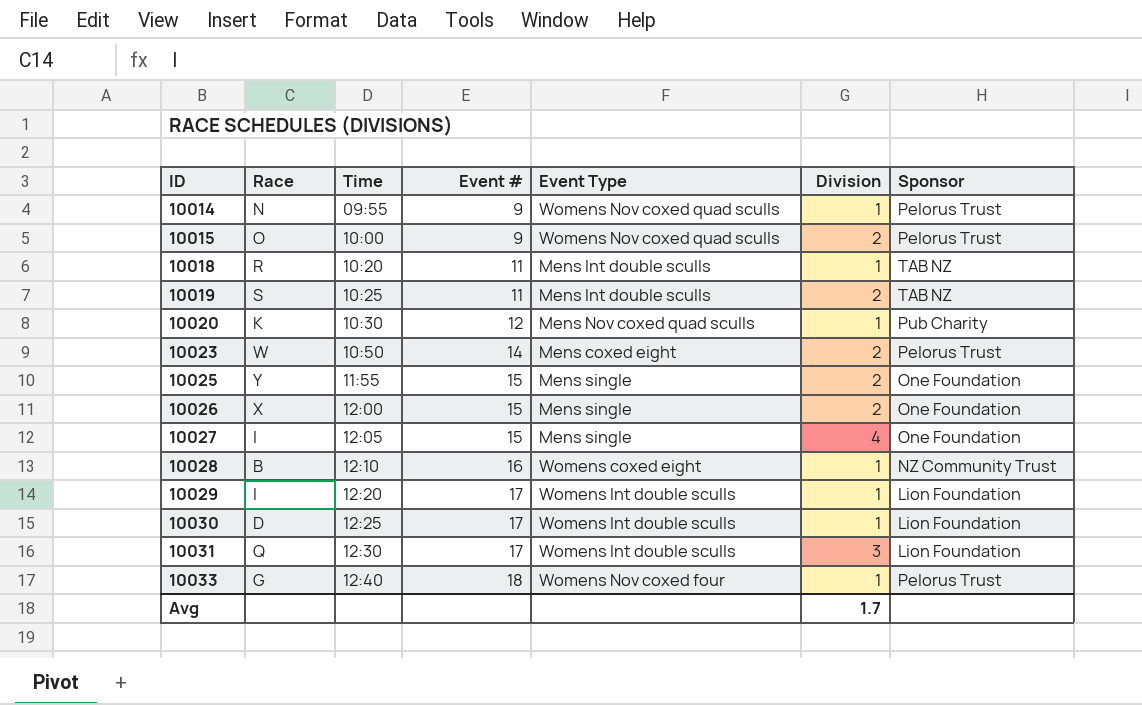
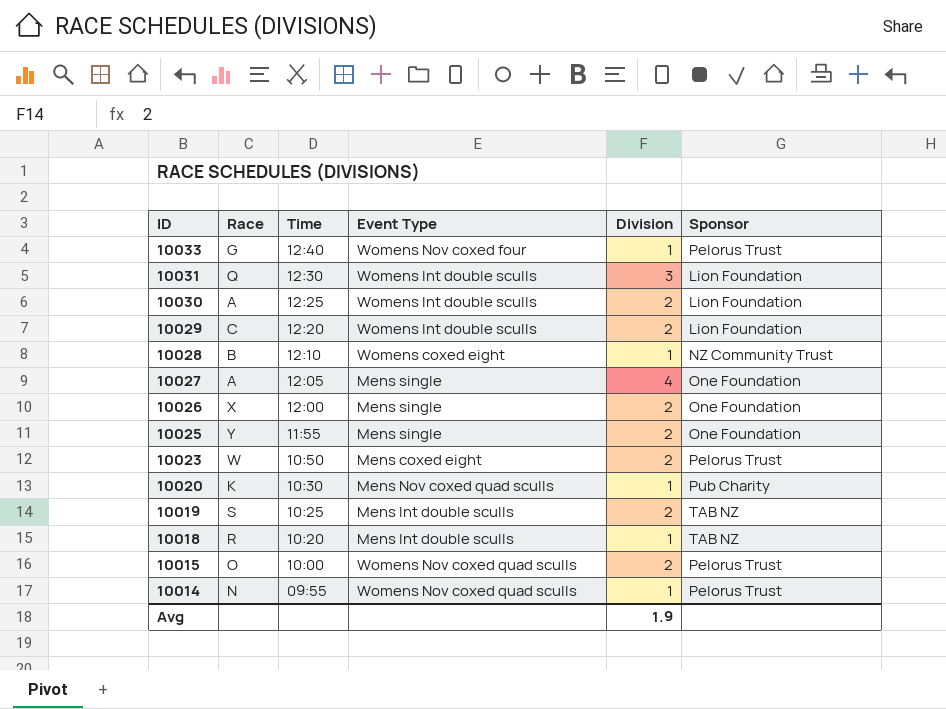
row order: ID ascending -> ID descending
column Event # | position: 4 -> none
10030 | Race: D -> A
10030 | Division: 1 -> 2
10029 | Race: I -> C
10029 | Division: 1 -> 2
10027 | Race: I -> A
Avg | Division: 1.7 -> 1.9

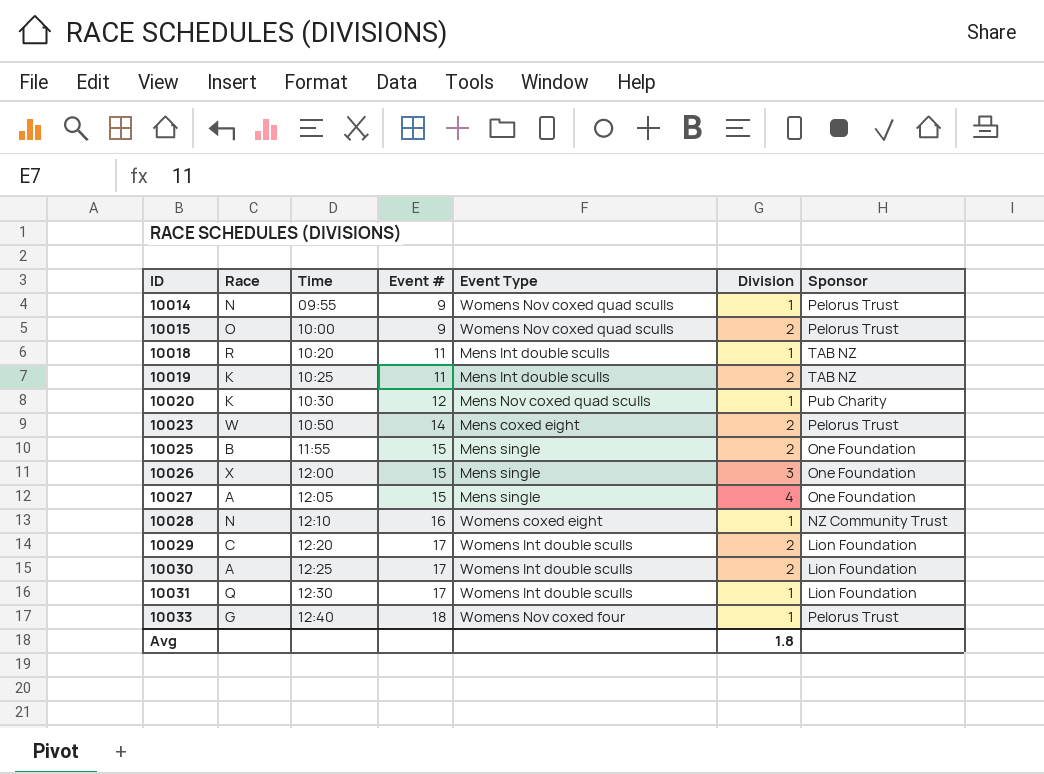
row order: ID descending -> ID ascending
column Event # | position: none -> 4
10019 | Race: S -> K
10025 | Race: Y -> B
10026 | Division: 2 -> 3
10028 | Race: B -> N
10031 | Division: 3 -> 1
Avg | Division: 1.9 -> 1.8

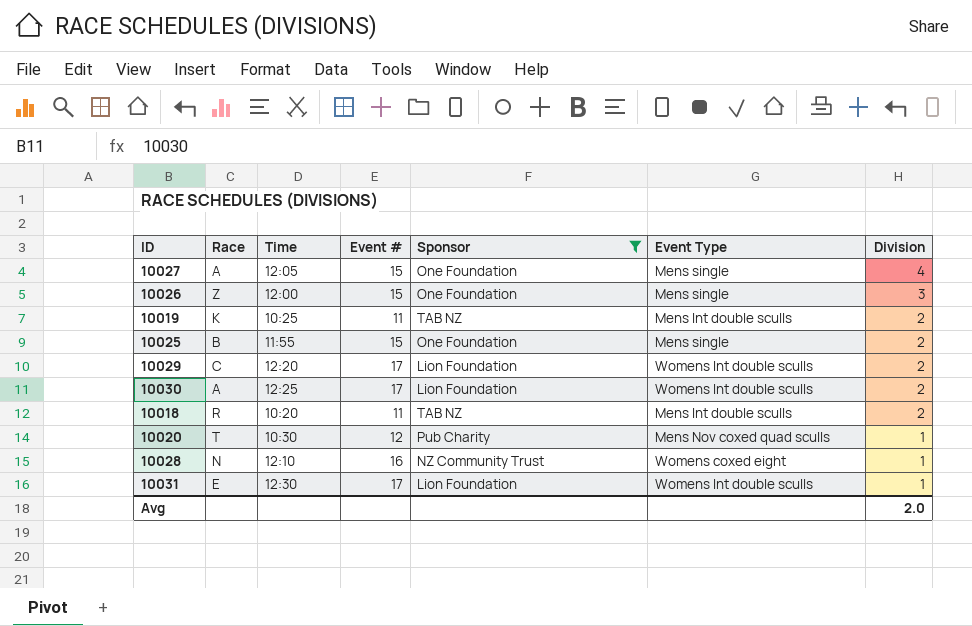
filter: none -> Sponsor != Pelorus Trust
row order: ID ascending -> Division descending
column Sponsor | position: 7 -> 5
10026 | Race: X -> Z
10018 | Division: 1 -> 2
10020 | Race: K -> T
10031 | Race: Q -> E
Avg | Division: 1.8 -> 2.0

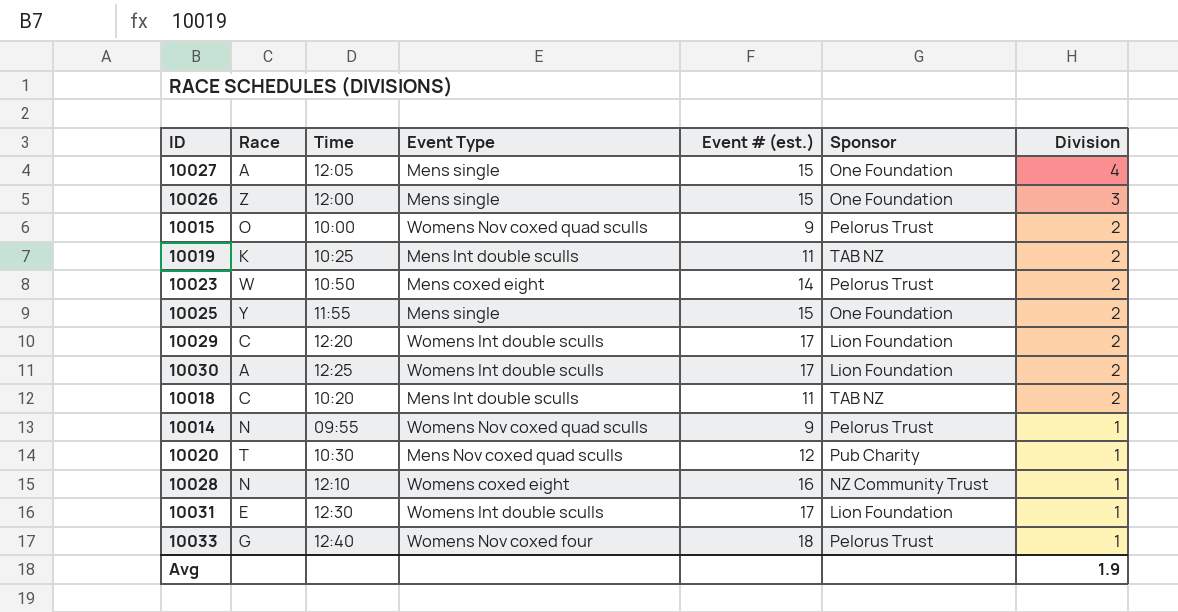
filter: Sponsor != Pelorus Trust -> none
column Event Type | position: 6 -> 4
column name: Event # -> Event # (est.)
10025 | Race: B -> Y
10018 | Race: R -> C
Avg | Division: 2.0 -> 1.9

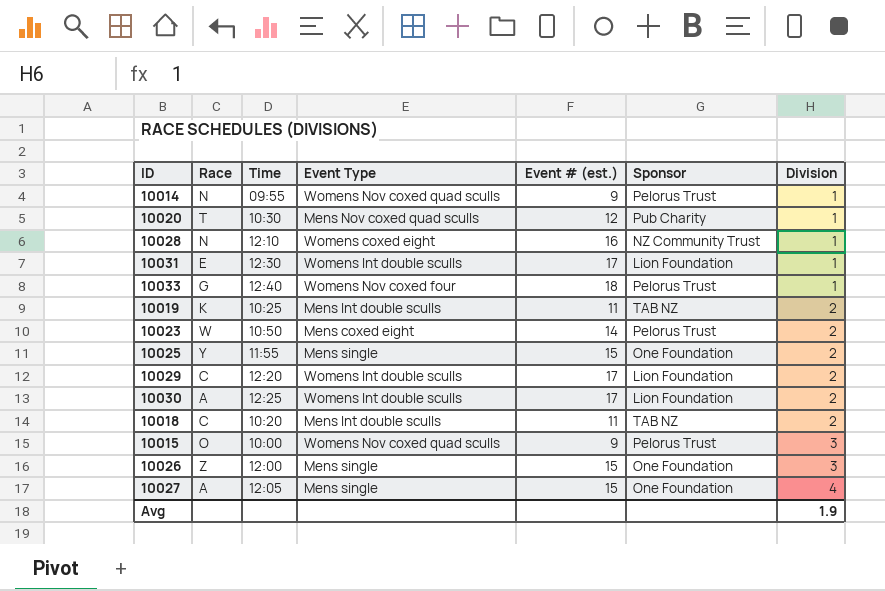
row order: Division descending -> Division ascending
10015 | Division: 2 -> 3

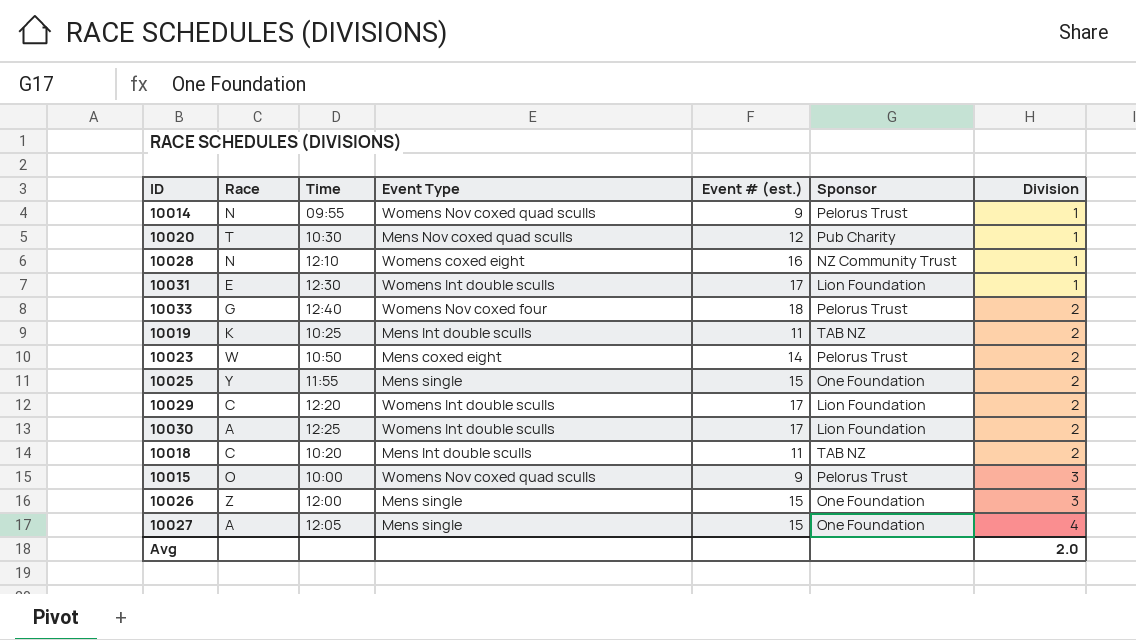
10033 | Division: 1 -> 2
Avg | Division: 1.9 -> 2.0

